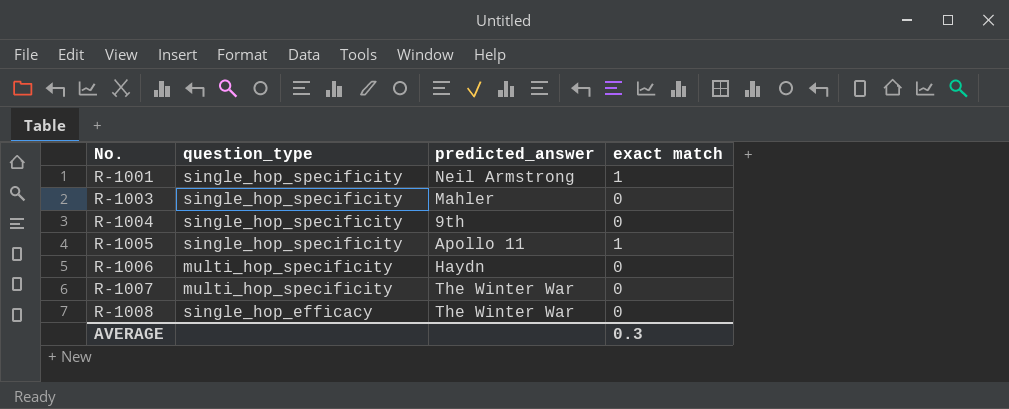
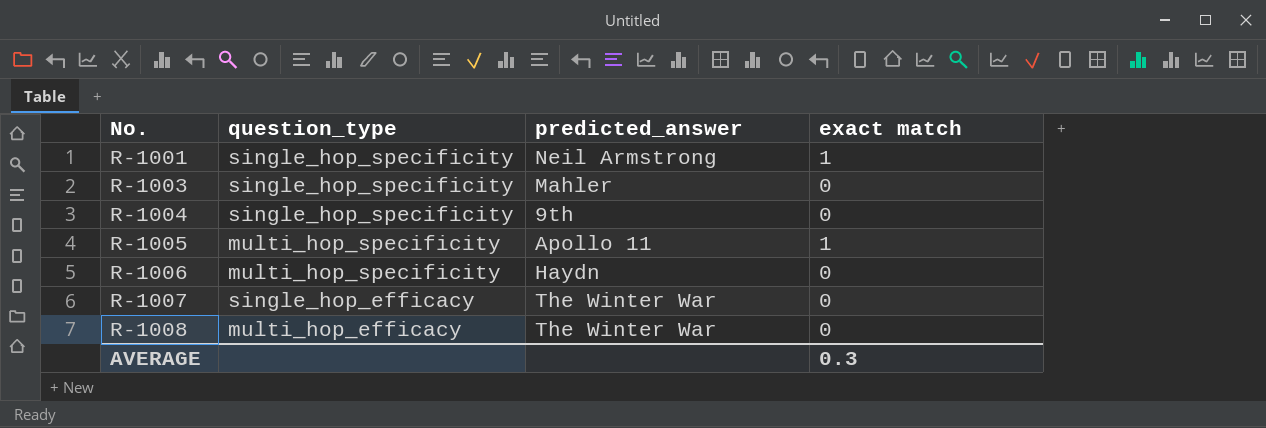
R-1005 | question_type: single_hop_specificity -> multi_hop_specificity
R-1007 | question_type: multi_hop_specificity -> single_hop_efficacy
R-1008 | question_type: single_hop_efficacy -> multi_hop_efficacy

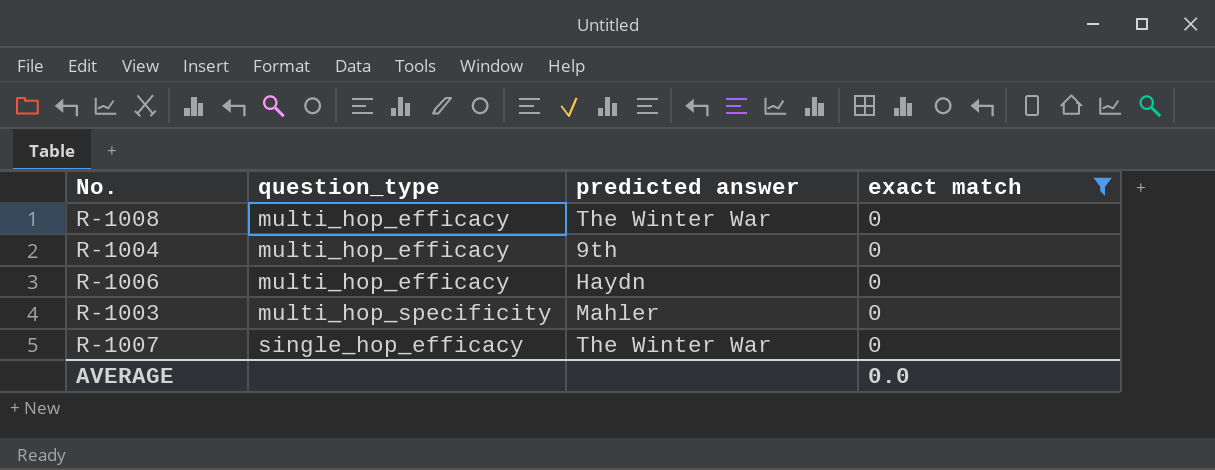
filter: none -> exact match = 0
row order: No. ascending -> question_type ascending
column name: predicted_answer -> predicted answer
R-1004 | question_type: single_hop_specificity -> multi_hop_efficacy
R-1006 | question_type: multi_hop_specificity -> multi_hop_efficacy
R-1003 | question_type: single_hop_specificity -> multi_hop_specificity
AVERAGE | exact match: 0.3 -> 0.0

